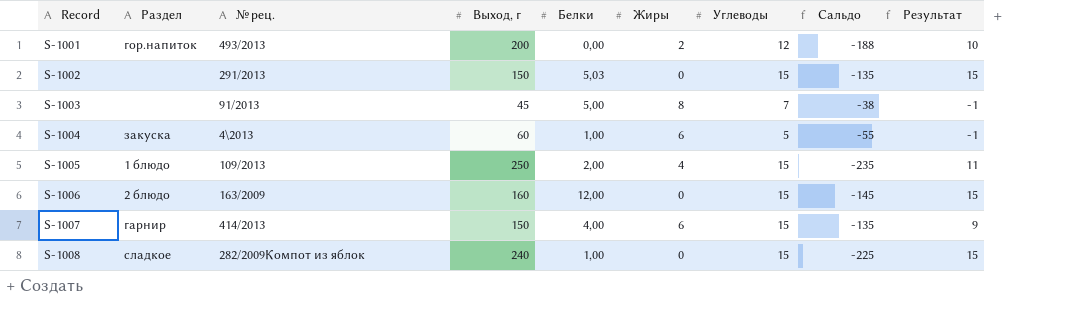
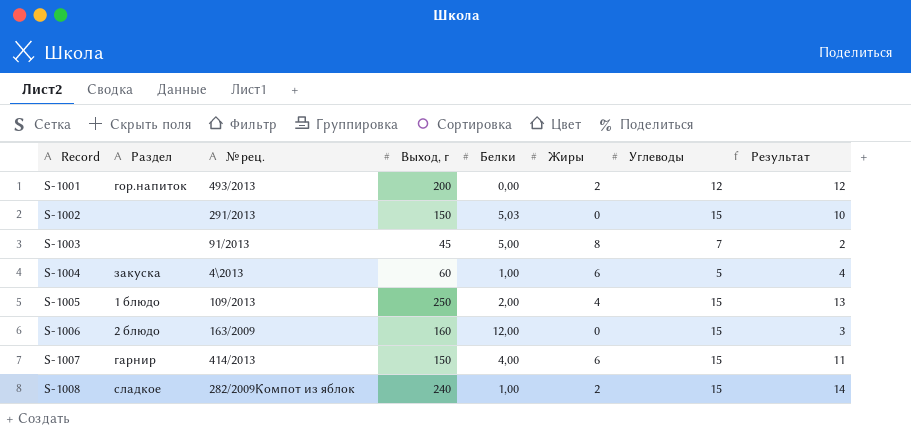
column Сальдо | formula: [Углеводы] - [Выход, г] -> none
column Результат | formula: [Углеводы] - [Жиры] -> [Углеводы] - [Белки]
S-1008 | Жиры: 0 -> 2

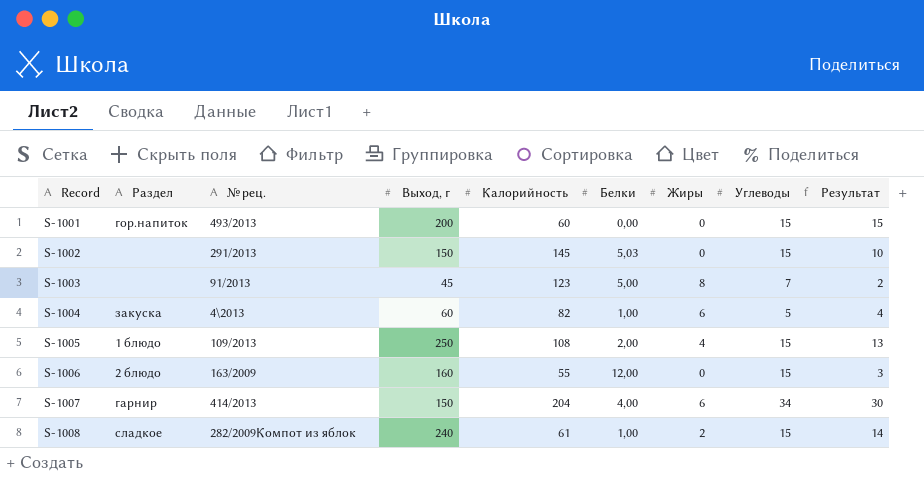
column Калорийность | position: none -> 5
S-1001 | Жиры: 2 -> 0
S-1001 | Углеводы: 12 -> 15
S-1001 | Результат: 12 -> 15
S-1007 | Углеводы: 15 -> 34
S-1007 | Результат: 11 -> 30

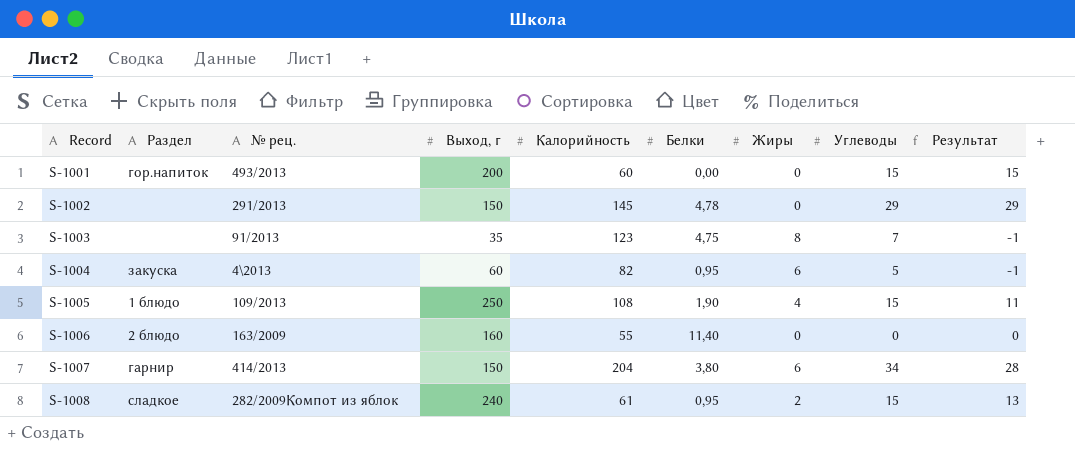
column Результат | formula: [Углеводы] - [Белки] -> [Углеводы] - [Жиры]
S-1002 | Белки: 5,03 -> 4,78
S-1002 | Углеводы: 15 -> 29
S-1003 | Выход, г: 45 -> 35
S-1003 | Белки: 5,00 -> 4,75
S-1004 | Белки: 1,00 -> 0,95
S-1005 | Белки: 2,00 -> 1,90
S-1006 | Белки: 12,00 -> 11,40
S-1006 | Углеводы: 15 -> 0
S-1007 | Белки: 4,00 -> 3,80
S-1008 | Белки: 1,00 -> 0,95

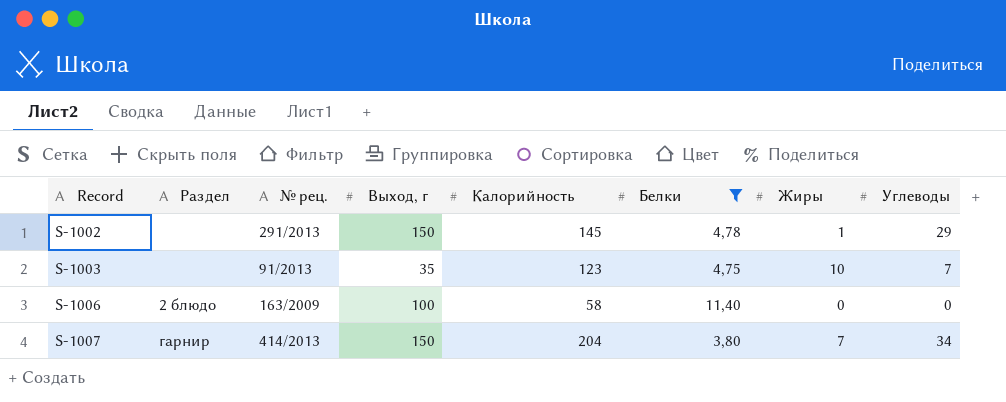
filter: none -> Белки >= 3,80
column Результат | formula: [Углеводы] - [Жиры] -> none
S-1002 | Жиры: 0 -> 1
S-1003 | Жиры: 8 -> 10
S-1006 | Выход, г: 160 -> 100
S-1006 | Калорийность: 55 -> 58
S-1007 | Жиры: 6 -> 7

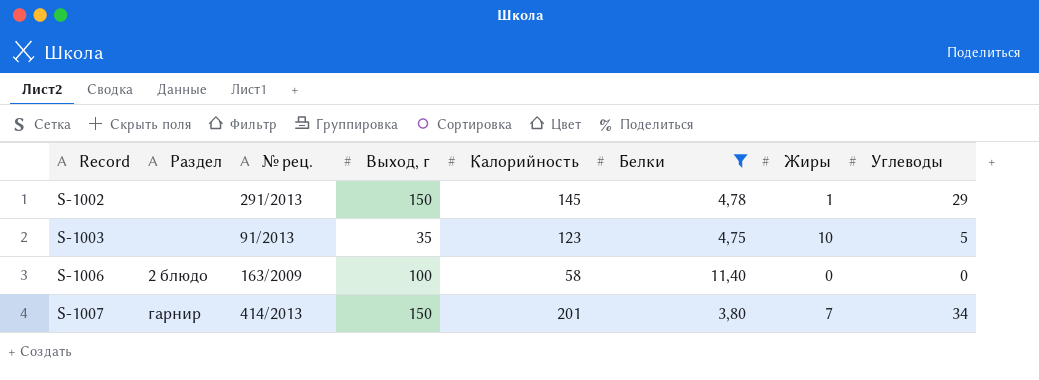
S-1003 | Углеводы: 7 -> 5
S-1007 | Калорийность: 204 -> 201

